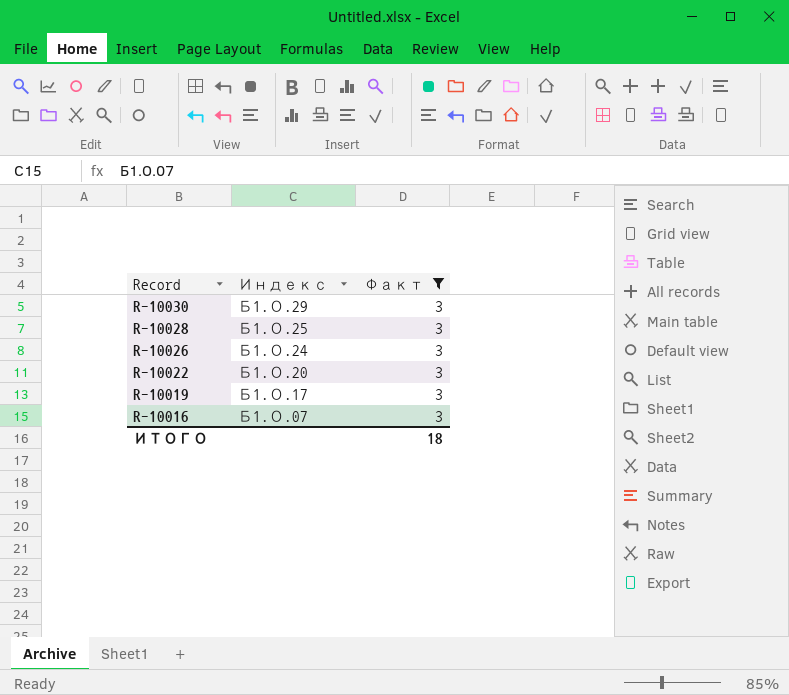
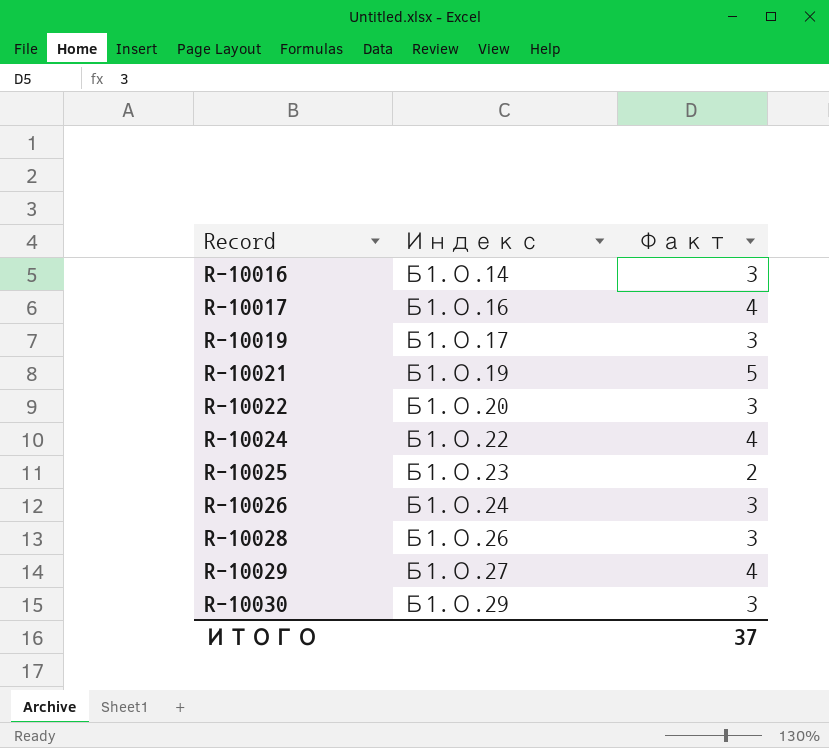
filter: Факт = 3 -> none
row order: Record descending -> Record ascending
R-10016 | Индекс: Б1.О.07 -> Б1.О.14
R-10028 | Индекс: Б1.О.25 -> Б1.О.26
ИТОГО | Факт: 18 -> 37

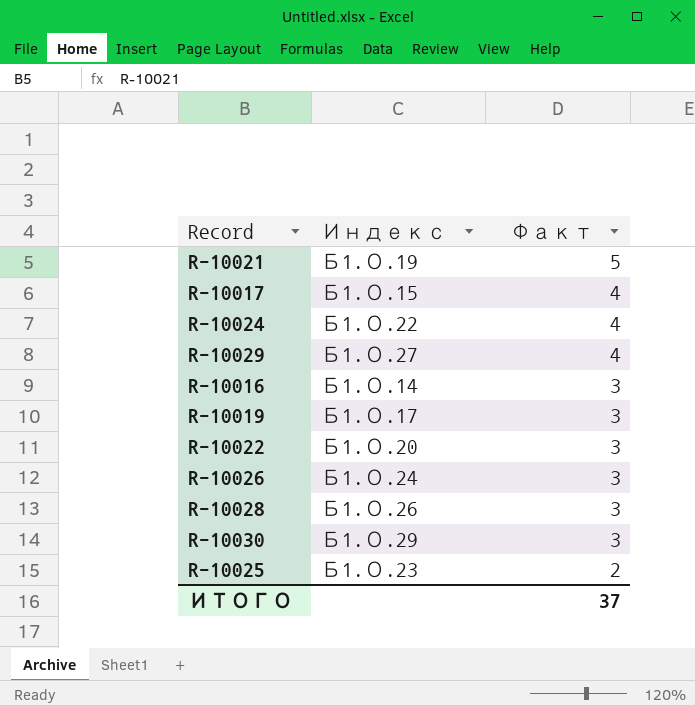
row order: Record ascending -> Факт descending
R-10017 | Индекс: Б1.О.16 -> Б1.О.15

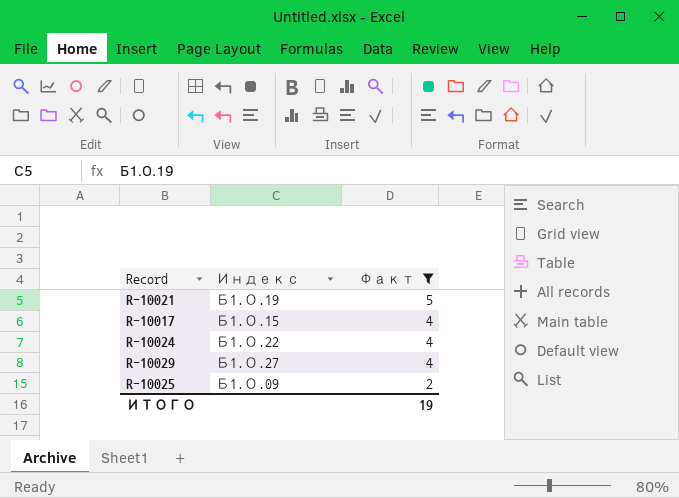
filter: none -> Факт != 3
R-10025 | Индекс: Б1.О.23 -> Б1.О.09
ИТОГО | Факт: 37 -> 19

